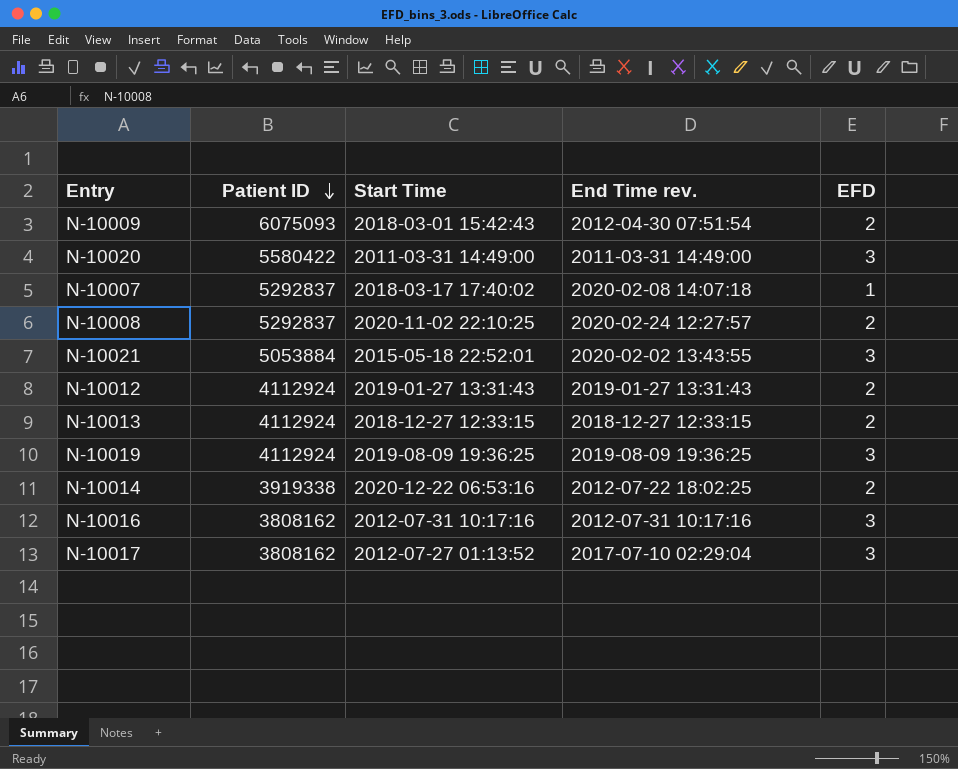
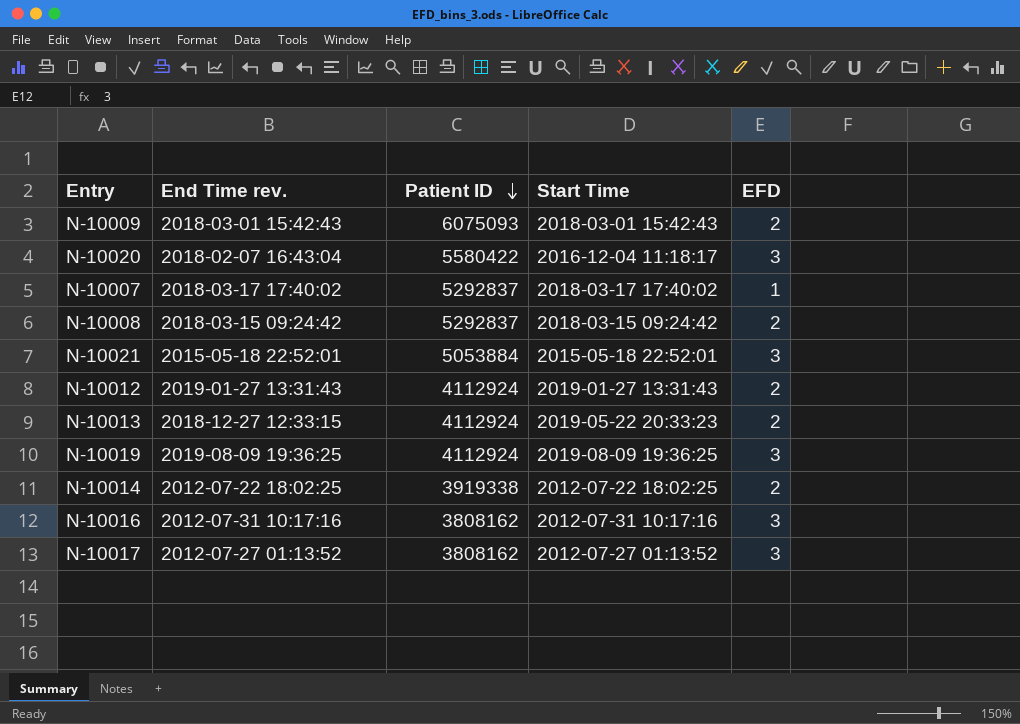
column End Time rev. | position: 4 -> 2
N-10009 | End Time rev.: 2012-04-30 07:51:54 -> 2018-03-01 15:42:43
N-10020 | End Time rev.: 2011-03-31 14:49:00 -> 2018-02-07 16:43:04
N-10020 | Start Time: 2011-03-31 14:49:00 -> 2016-12-04 11:18:17
N-10007 | End Time rev.: 2020-02-08 14:07:18 -> 2018-03-17 17:40:02
N-10008 | End Time rev.: 2020-02-24 12:27:57 -> 2018-03-15 09:24:42
N-10008 | Start Time: 2020-11-02 22:10:25 -> 2018-03-15 09:24:42
N-10021 | End Time rev.: 2020-02-02 13:43:55 -> 2015-05-18 22:52:01
N-10013 | Start Time: 2018-12-27 12:33:15 -> 2019-05-22 20:33:23
N-10014 | Start Time: 2020-12-22 06:53:16 -> 2012-07-22 18:02:25
N-10017 | End Time rev.: 2017-07-10 02:29:04 -> 2012-07-27 01:13:52

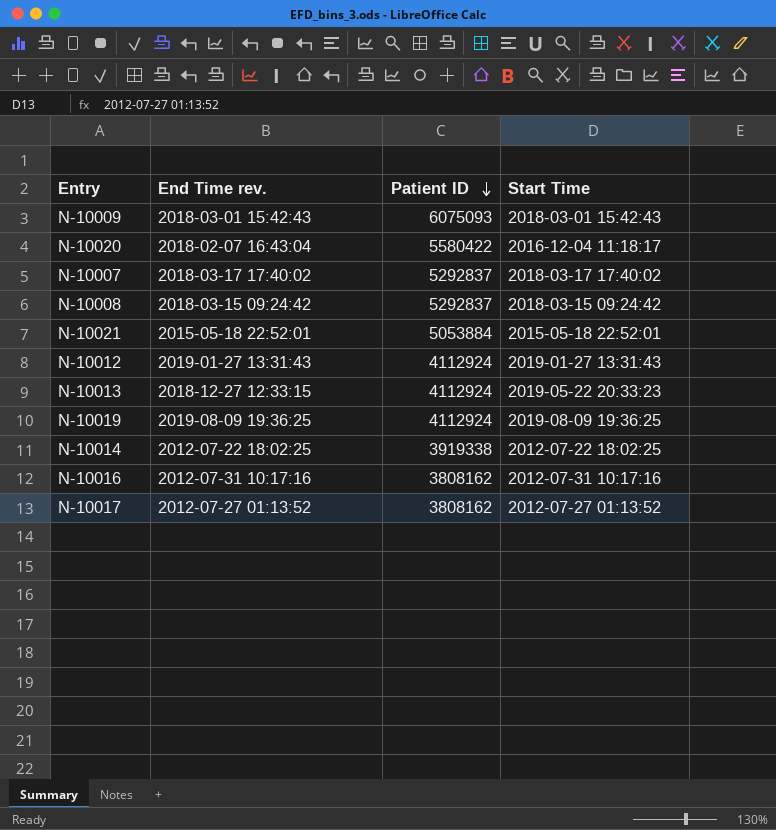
column EFD | position: 5 -> none

